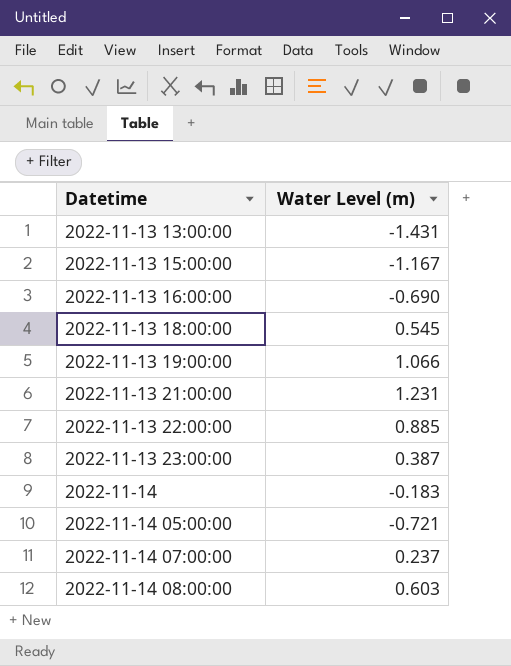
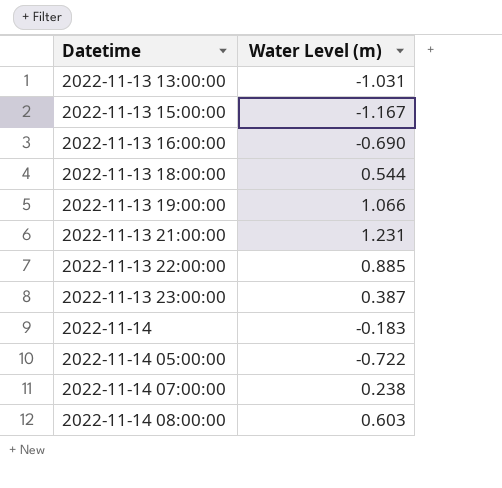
2022-11-13 13:00:00 | Water Level (m): -1.431 -> -1.031
2022-11-13 18:00:00 | Water Level (m): 0.545 -> 0.544
2022-11-14 05:00:00 | Water Level (m): -0.721 -> -0.722
2022-11-14 07:00:00 | Water Level (m): 0.237 -> 0.238

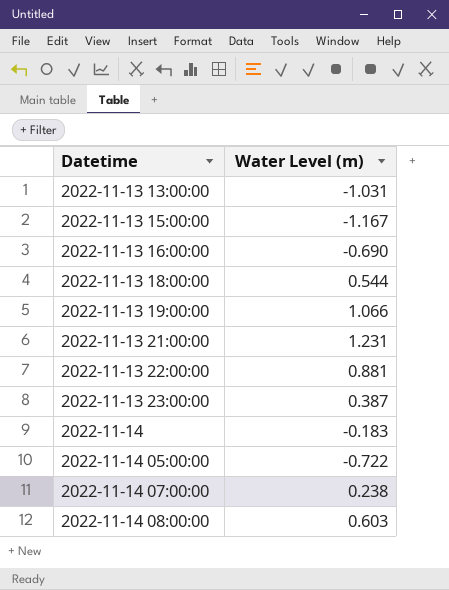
2022-11-13 22:00:00 | Water Level (m): 0.885 -> 0.881

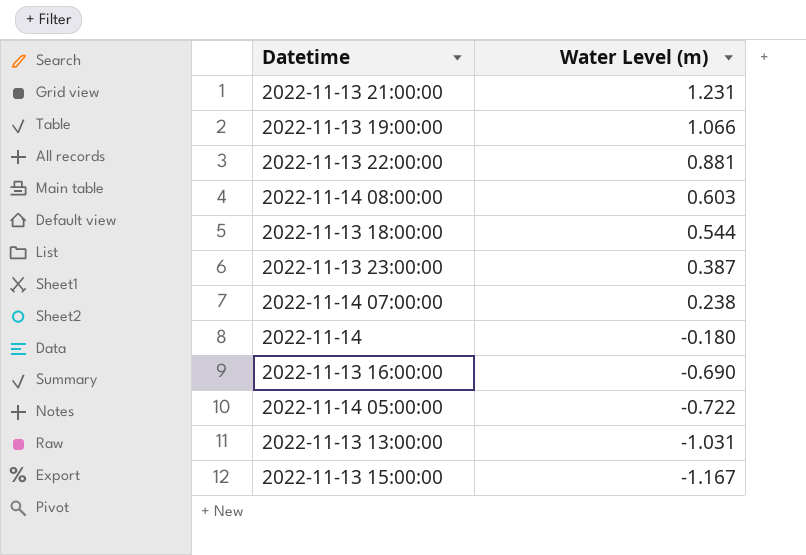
row order: Datetime ascending -> Water Level (m) descending
2022-11-14 | Water Level (m): -0.183 -> -0.180

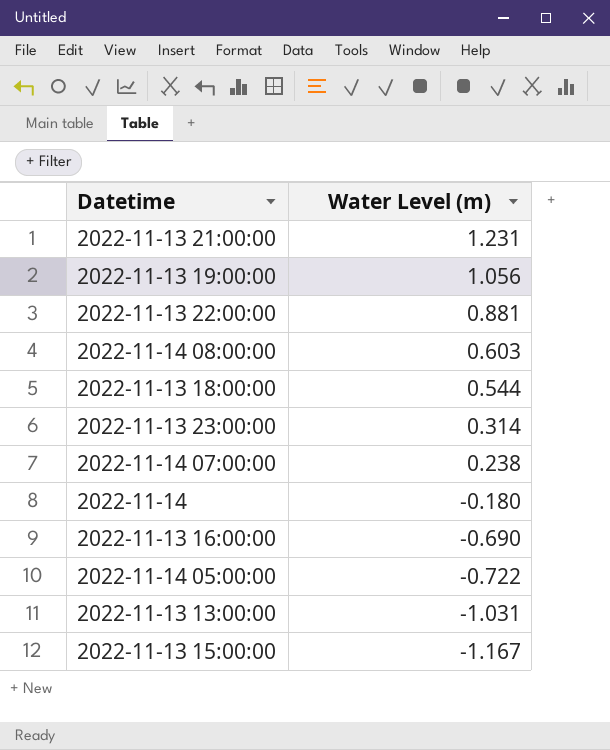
2022-11-13 19:00:00 | Water Level (m): 1.066 -> 1.056
2022-11-13 23:00:00 | Water Level (m): 0.387 -> 0.314

